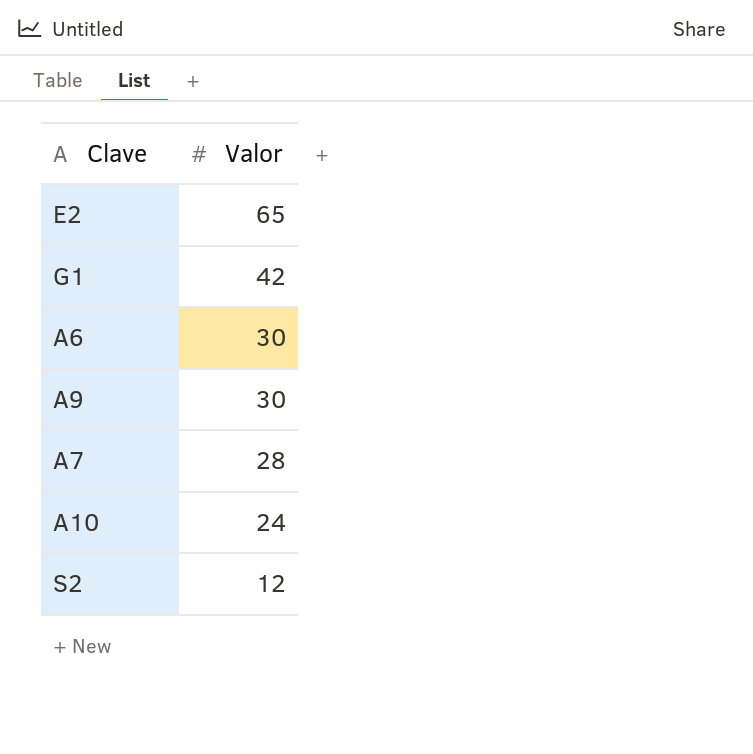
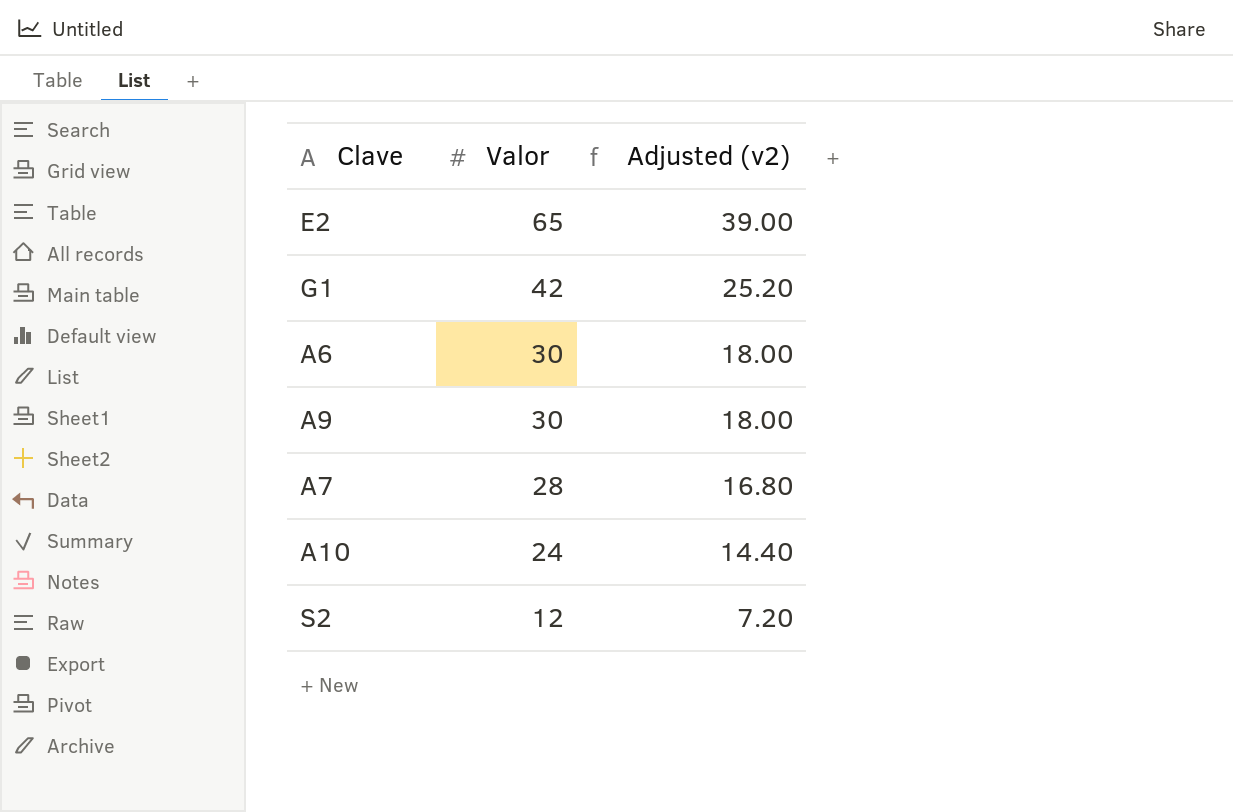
column Adjusted (v2) | formula: none -> [Valor] * 0.6

